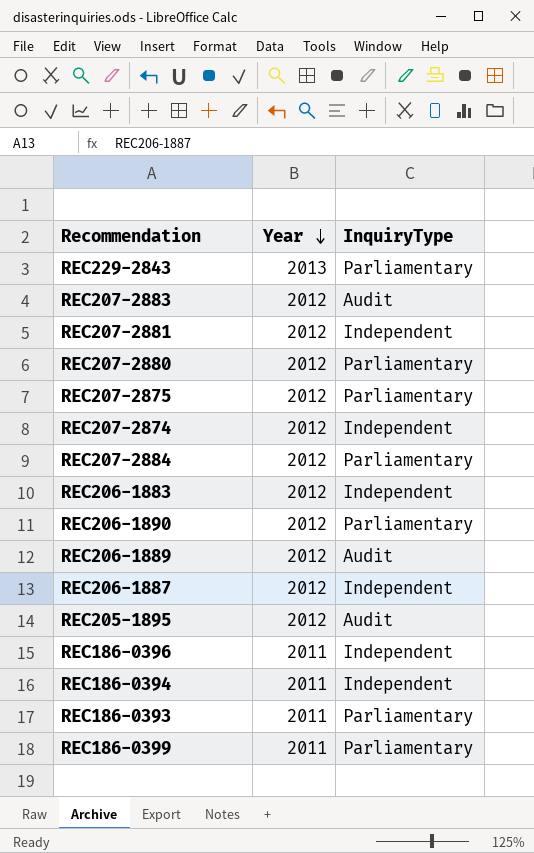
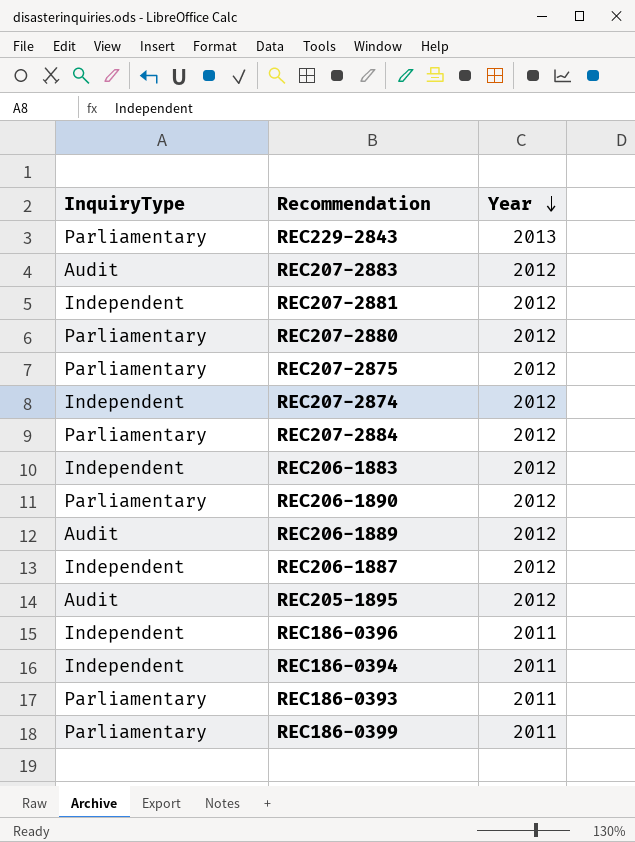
column InquiryType | position: 3 -> 1

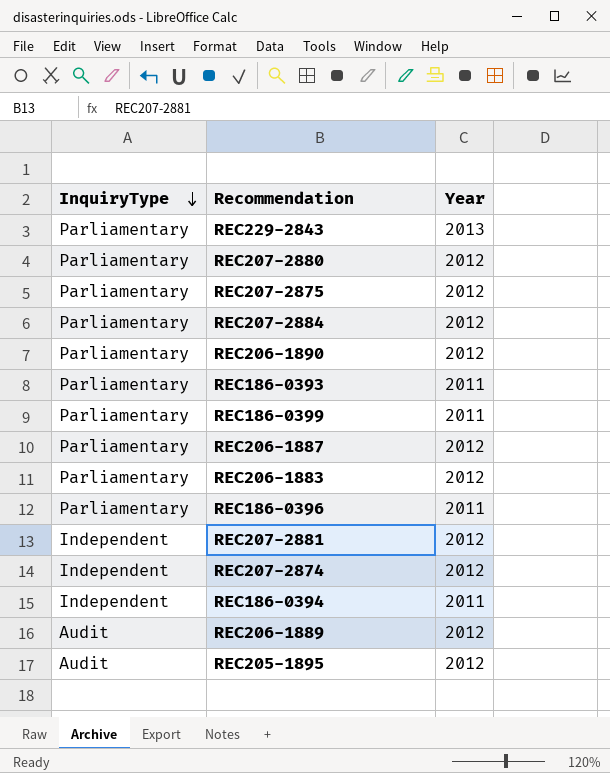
row order: Year descending -> InquiryType descending
row REC207-2883: Audit | 2012 -> none
REC206-1887 | InquiryType: Independent -> Parliamentary
REC206-1883 | InquiryType: Independent -> Parliamentary
REC186-0396 | InquiryType: Independent -> Parliamentary

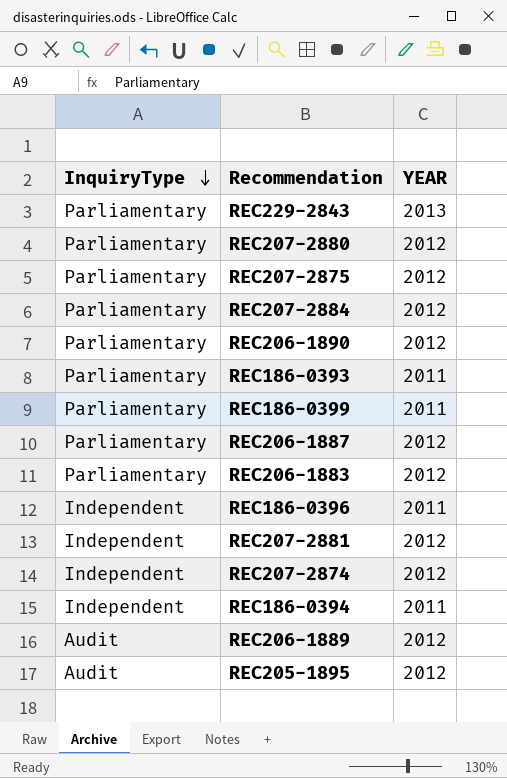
column name: Year -> YEAR
REC186-0396 | InquiryType: Parliamentary -> Independent

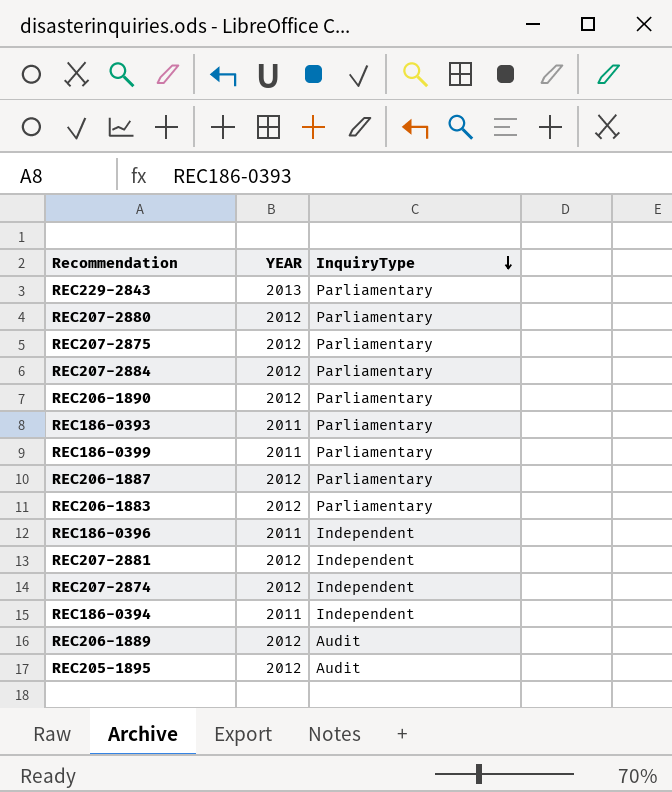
column InquiryType | position: 1 -> 3

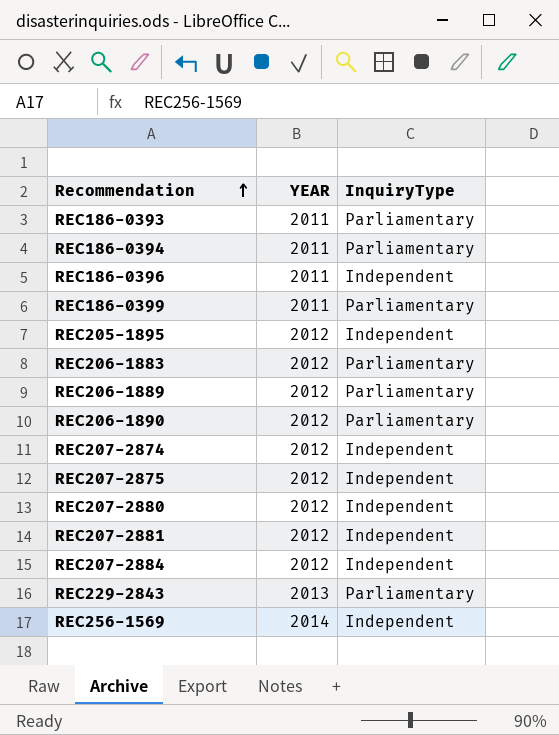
row order: InquiryType descending -> Recommendation ascending
row REC206-1887: 2012 | Parliamentary -> none
REC186-0394 | InquiryType: Independent -> Parliamentary
REC205-1895 | InquiryType: Audit -> Independent
REC206-1889 | InquiryType: Audit -> Parliamentary
REC207-2875 | InquiryType: Parliamentary -> Independent
REC207-2880 | InquiryType: Parliamentary -> Independent
REC207-2884 | InquiryType: Parliamentary -> Independent
row REC256-1569: none -> 2014 | Independent

